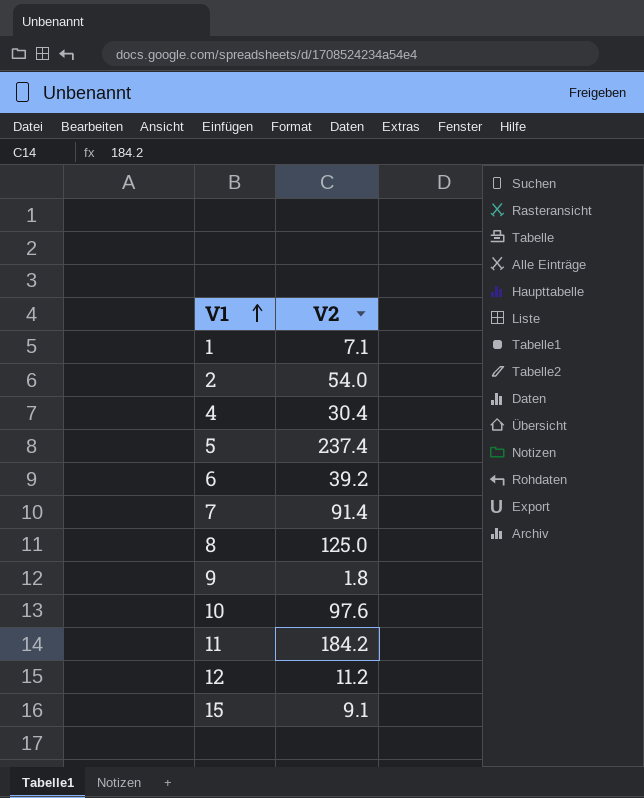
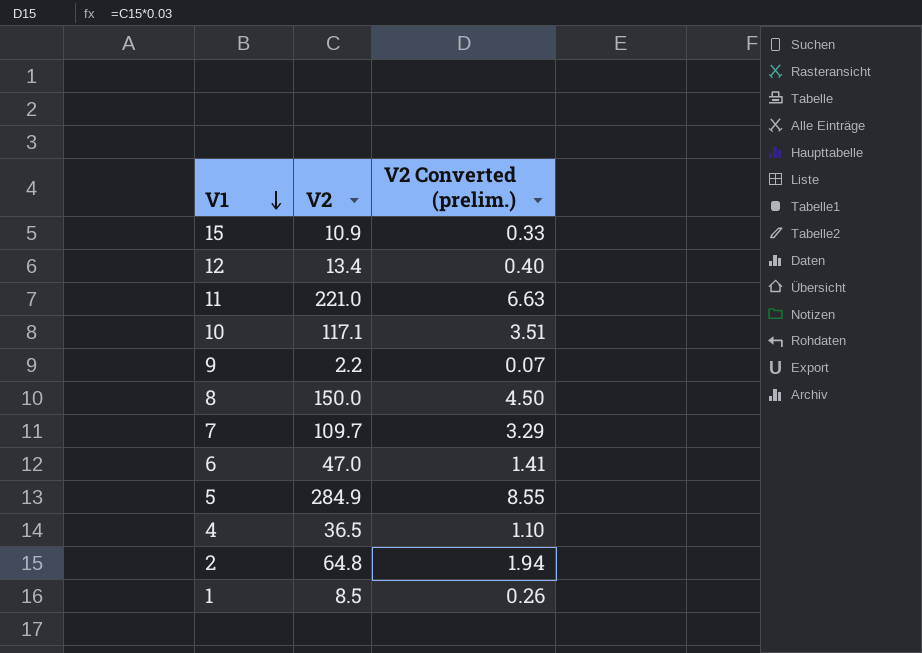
row order: V1 ascending -> V1 descending
column V2 Converted (prelim.) | formula: none -> [V2] * 0.03
15 | V2: 9.1 -> 10.9
12 | V2: 11.2 -> 13.4
11 | V2: 184.2 -> 221.0
10 | V2: 97.6 -> 117.1
9 | V2: 1.8 -> 2.2
8 | V2: 125.0 -> 150.0
7 | V2: 91.4 -> 109.7
6 | V2: 39.2 -> 47.0
5 | V2: 237.4 -> 284.9
4 | V2: 30.4 -> 36.5
2 | V2: 54.0 -> 64.8
1 | V2: 7.1 -> 8.5

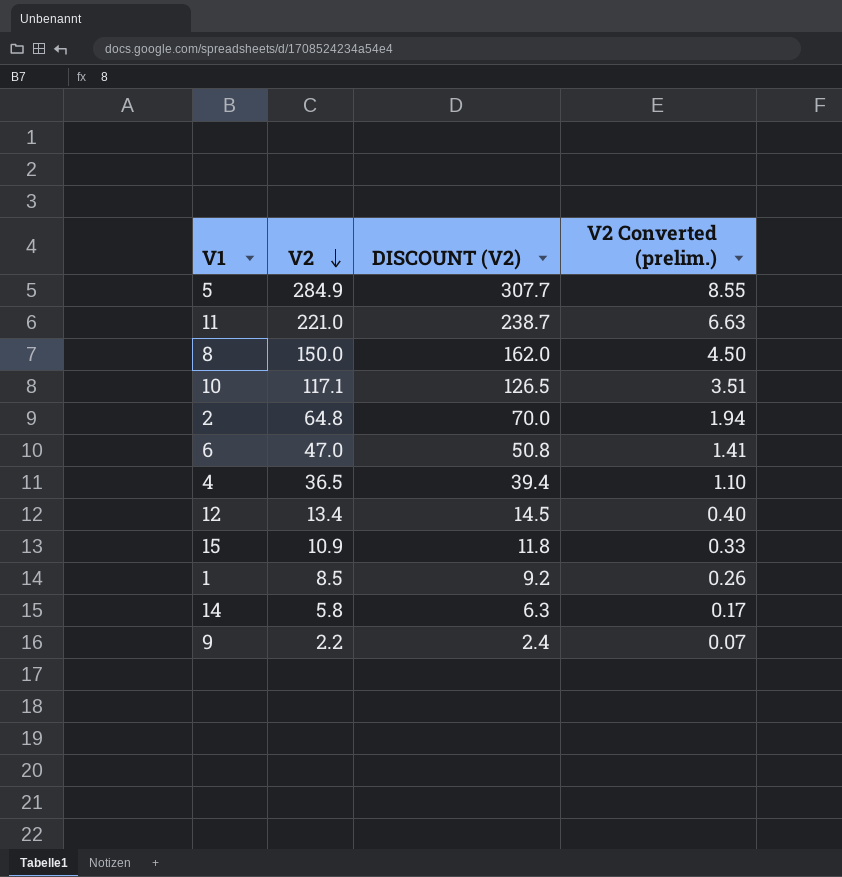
row order: V1 descending -> V2 descending
column DISCOUNT (V2) | formula: none -> [V2] * 1.08
row 7: 109.7 | 3.29 -> none
row 14: none -> 5.8 | 6.3 | 0.17

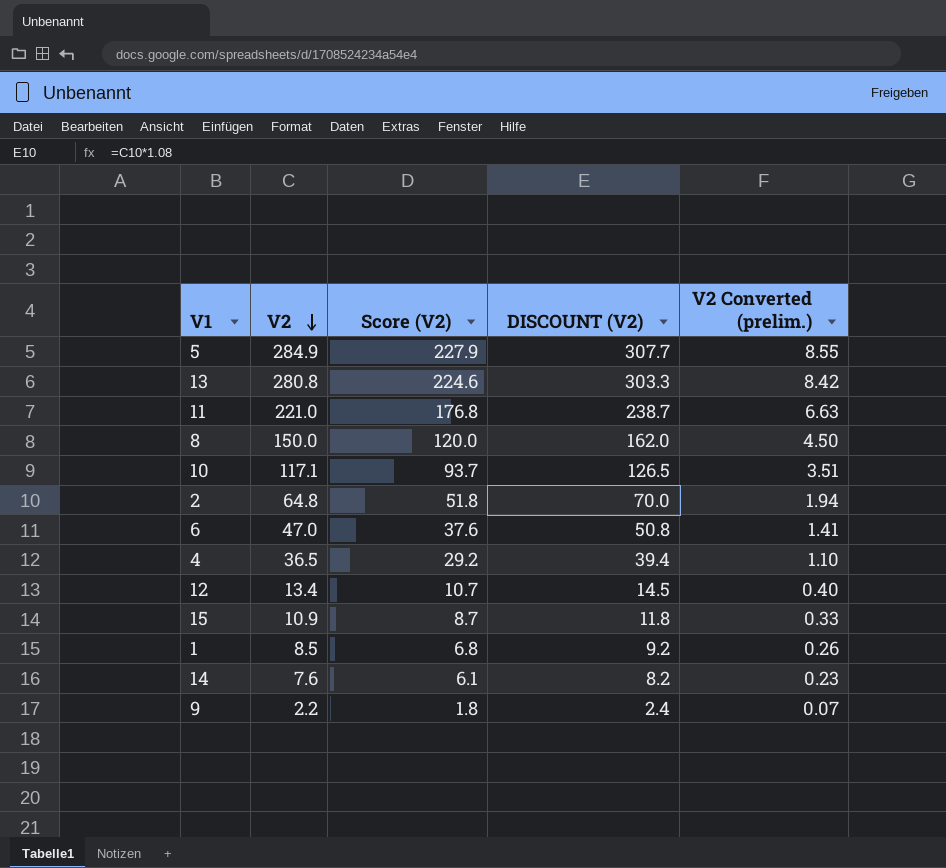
column Score (V2) | formula: none -> [V2] * 0.8
row 13: none -> 280.8 | 224.6 | 303.3 | 8.42
14 | V2: 5.8 -> 7.6
14 | DISCOUNT (V2): 6.3 -> 8.2
14 | V2 Converted (prelim.): 0.17 -> 0.23

